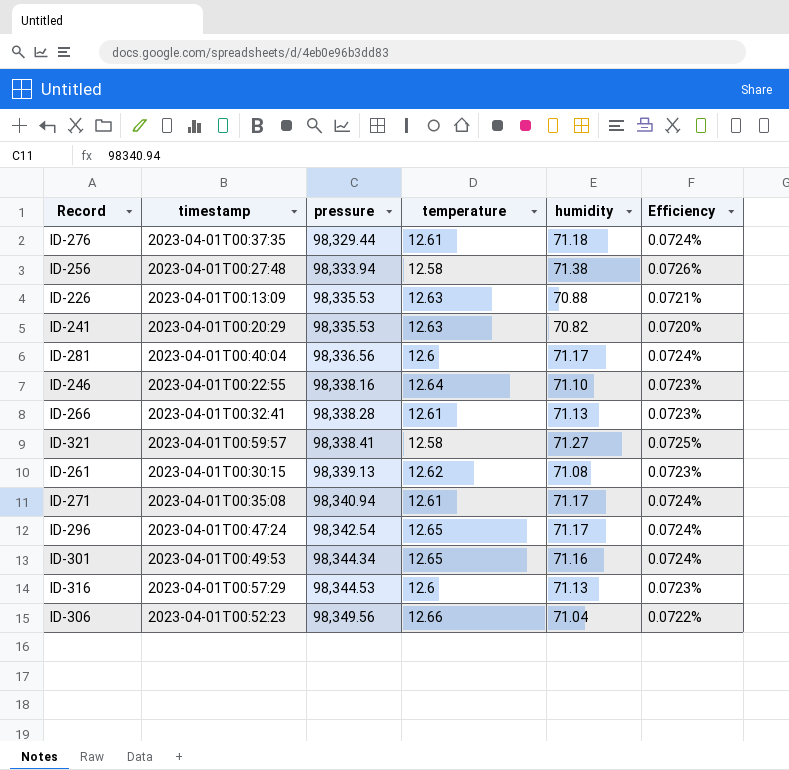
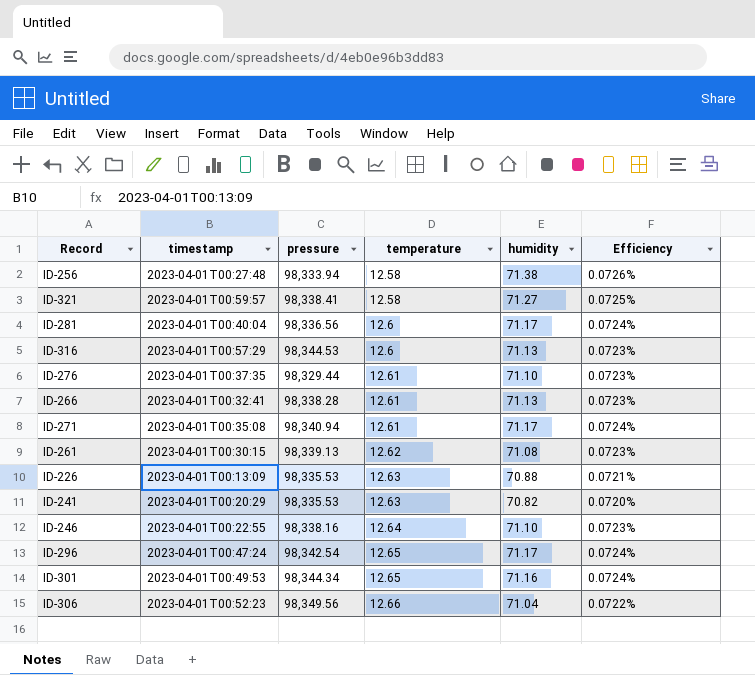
row order: pressure ascending -> temperature ascending
ID-276 | humidity: 71.18 -> 71.10
ID-276 | Efficiency: 0.0724% -> 0.0723%

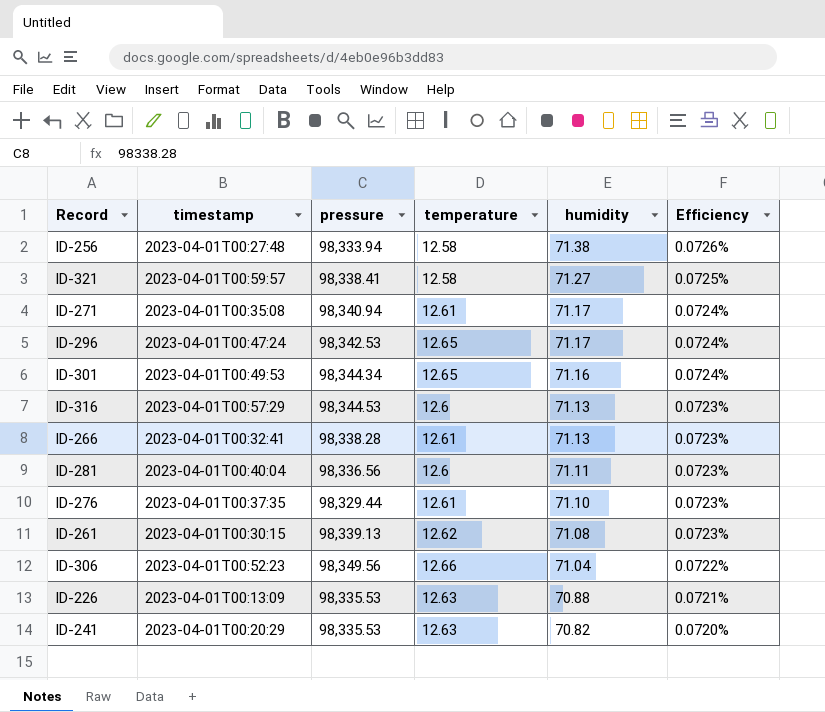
row order: temperature ascending -> humidity descending
row ID-246: 2023-04-01T00:22:55 | 98,338.16 | 12.64 | 71.10 | 0.0723% -> none
ID-296 | pressure: 98,342.54 -> 98,342.53
ID-281 | humidity: 71.17 -> 71.11
ID-281 | Efficiency: 0.0724% -> 0.0723%

